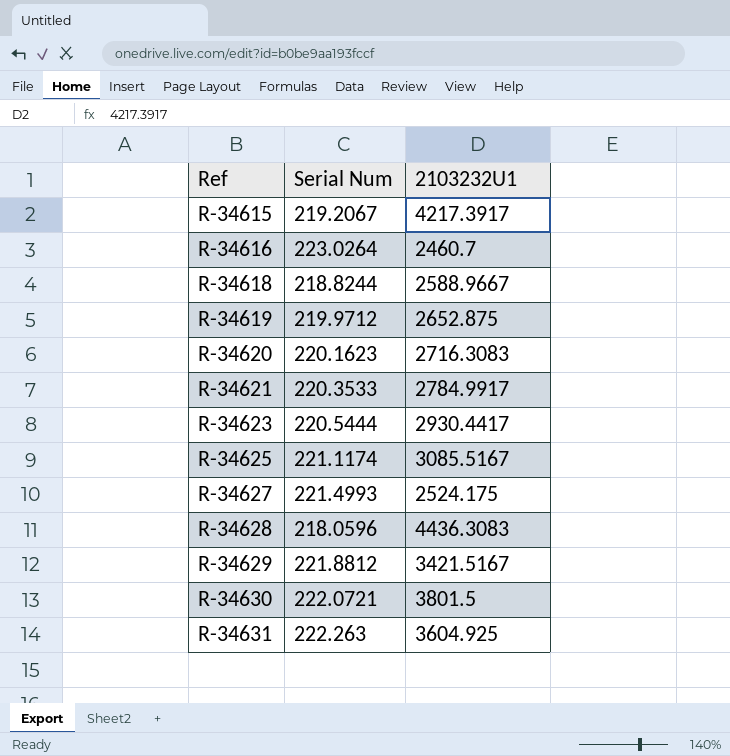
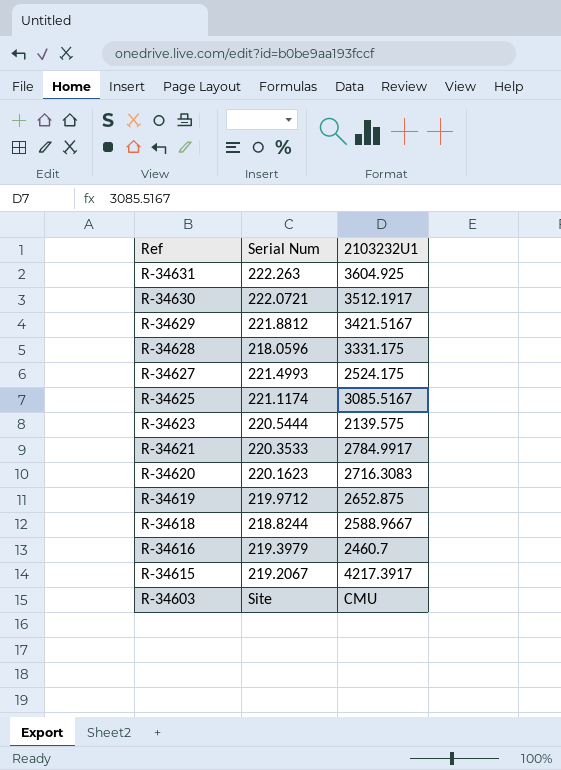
row order: Ref ascending -> Ref descending
R-34630 | 2103232U1: 3801.5 -> 3512.1917
R-34628 | 2103232U1: 4436.3083 -> 3331.175
R-34623 | 2103232U1: 2930.4417 -> 2139.575
R-34616 | Serial Num: 223.0264 -> 219.3979
row R-34603: none -> Site | CMU

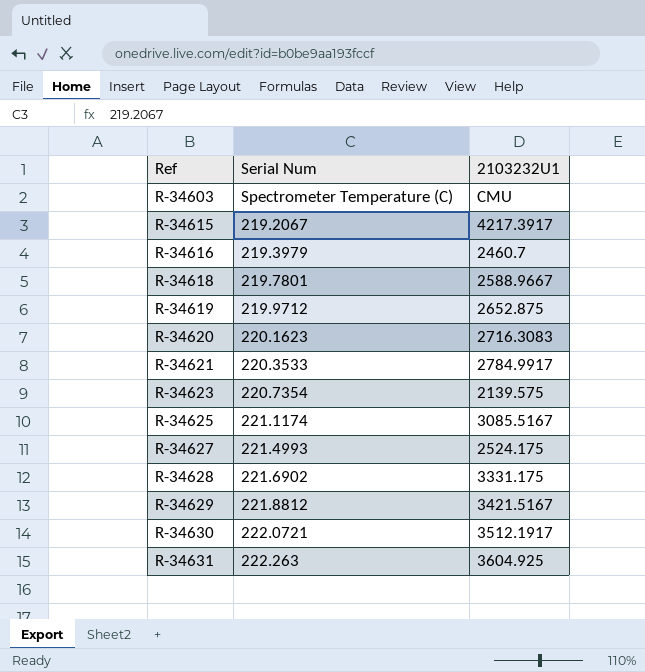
row order: Ref descending -> Ref ascending
R-34603 | Serial Num: Site -> Spectrometer Temperature (C)
R-34618 | Serial Num: 218.8244 -> 219.7801
R-34623 | Serial Num: 220.5444 -> 220.7354
R-34628 | Serial Num: 218.0596 -> 221.6902

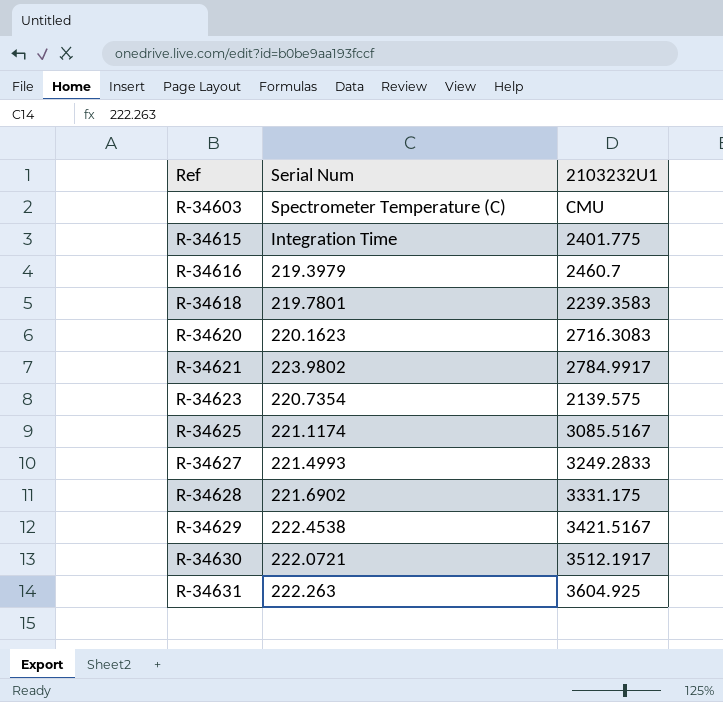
row R-34619: 219.9712 | 2652.875 -> none
R-34615 | Serial Num: 219.2067 -> Integration Time
R-34615 | 2103232U1: 4217.3917 -> 2401.775
R-34618 | 2103232U1: 2588.9667 -> 2239.3583
R-34621 | Serial Num: 220.3533 -> 223.9802
R-34627 | 2103232U1: 2524.175 -> 3249.2833
R-34629 | Serial Num: 221.8812 -> 222.4538

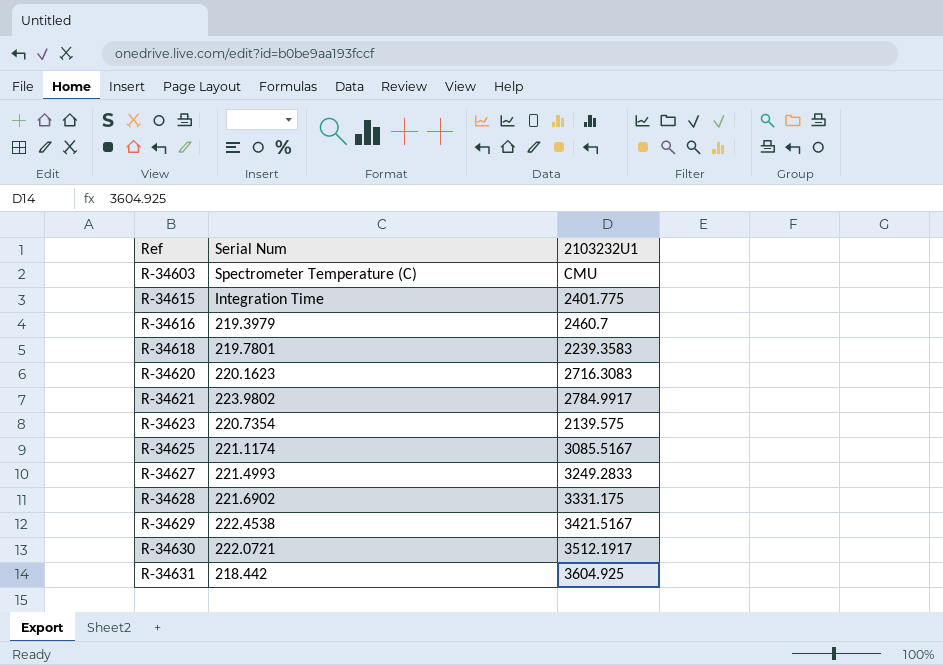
R-34631 | Serial Num: 222.263 -> 218.442

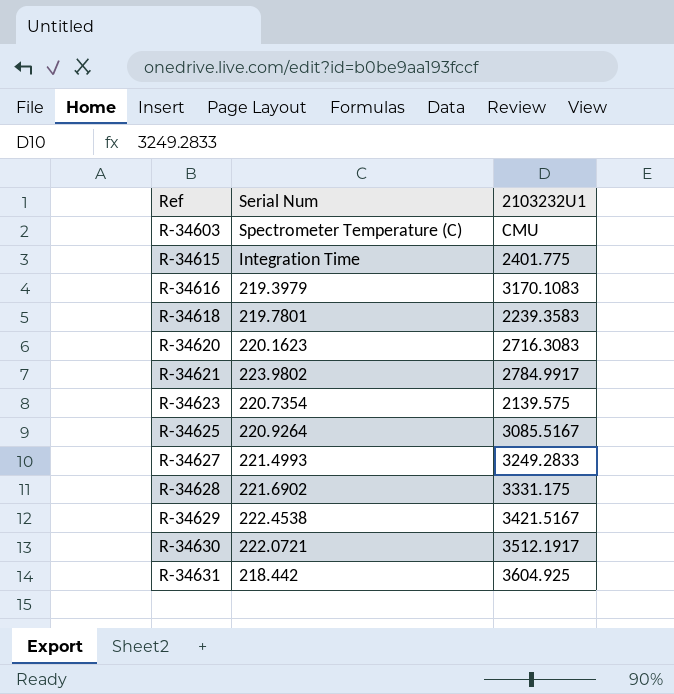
R-34616 | 2103232U1: 2460.7 -> 3170.1083
R-34625 | Serial Num: 221.1174 -> 220.9264

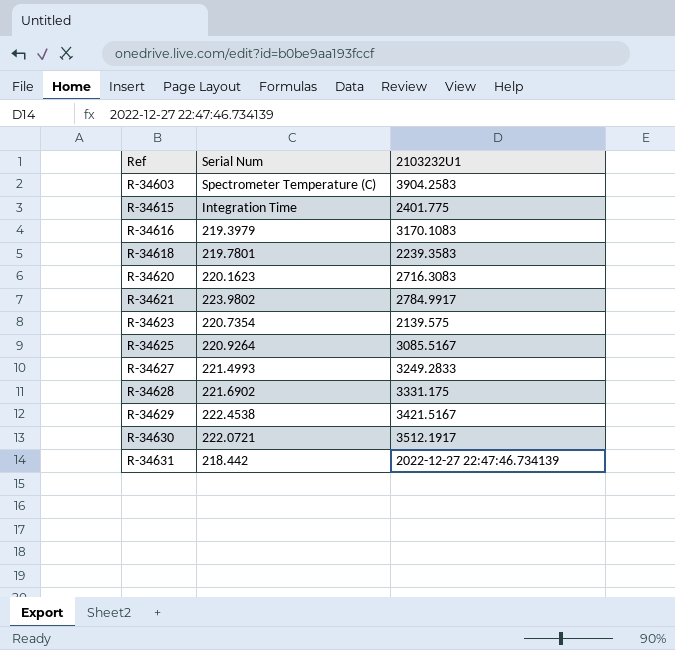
R-34603 | 2103232U1: CMU -> 3904.2583
R-34631 | 2103232U1: 3604.925 -> 2022-12-27 22:47:46.734139

